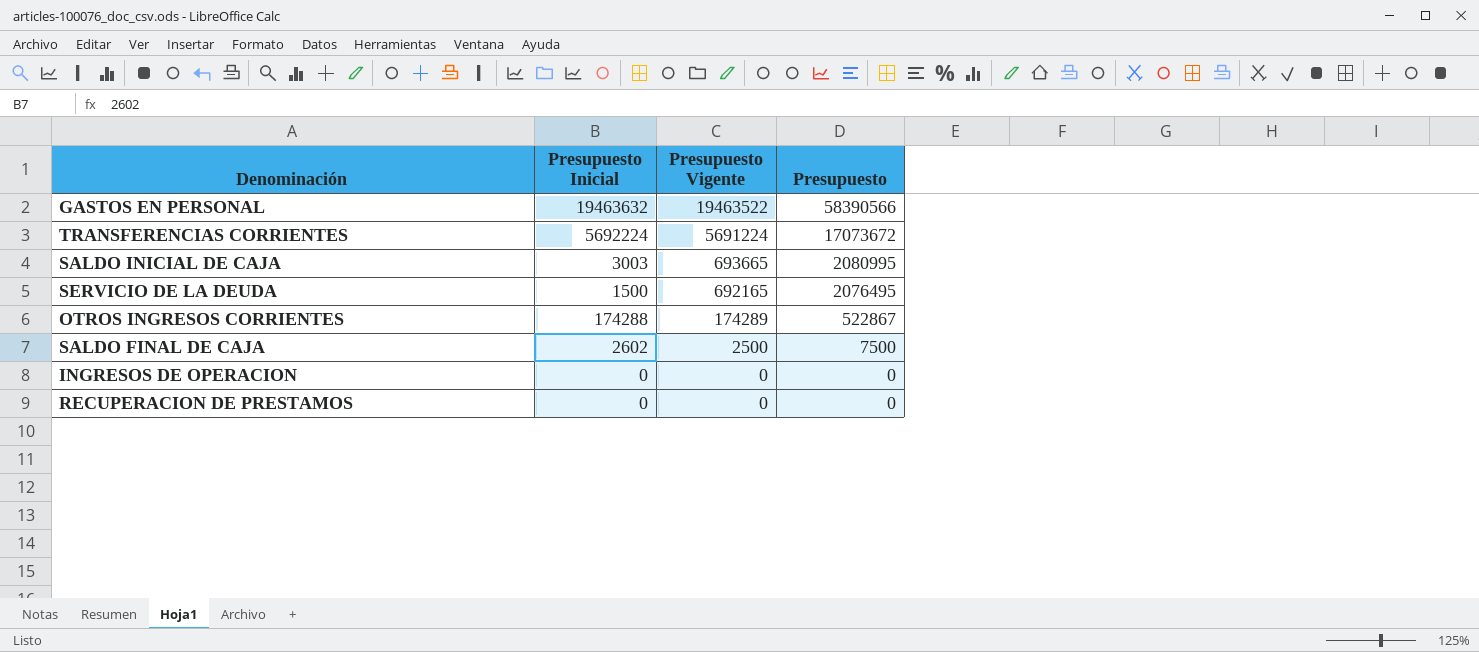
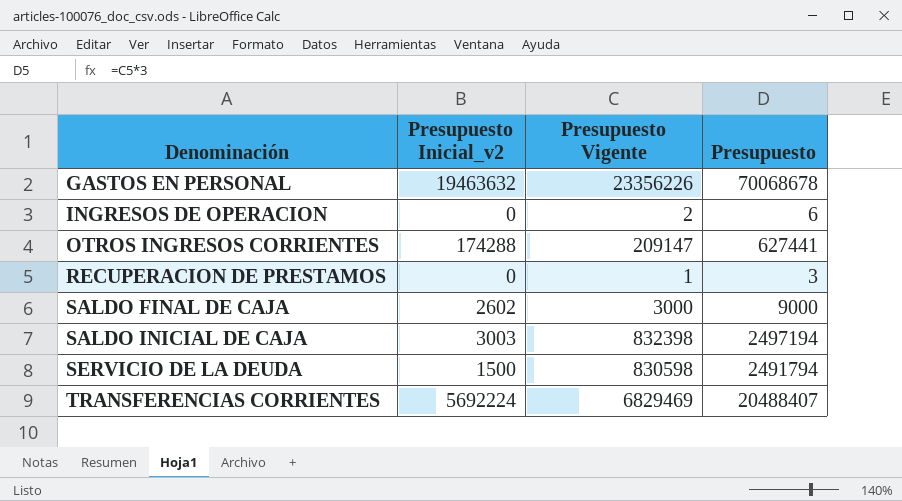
row order: Presupuesto Vigente descending -> Denominación ascending
column name: Presupuesto Inicial -> Presupuesto Inicial_v2
GASTOS EN PERSONAL | Presupuesto Vigente: 19463522 -> 23356226
GASTOS EN PERSONAL | Presupuesto: 58390566 -> 70068678
INGRESOS DE OPERACION | Presupuesto Vigente: 0 -> 2
INGRESOS DE OPERACION | Presupuesto: 0 -> 6
OTROS INGRESOS CORRIENTES | Presupuesto Vigente: 174289 -> 209147
OTROS INGRESOS CORRIENTES | Presupuesto: 522867 -> 627441
RECUPERACION DE PRESTAMOS | Presupuesto Vigente: 0 -> 1
RECUPERACION DE PRESTAMOS | Presupuesto: 0 -> 3
SALDO FINAL DE CAJA | Presupuesto Vigente: 2500 -> 3000
SALDO FINAL DE CAJA | Presupuesto: 7500 -> 9000
SALDO INICIAL DE CAJA | Presupuesto Vigente: 693665 -> 832398
SALDO INICIAL DE CAJA | Presupuesto: 2080995 -> 2497194
SERVICIO DE LA DEUDA | Presupuesto Vigente: 692165 -> 830598
SERVICIO DE LA DEUDA | Presupuesto: 2076495 -> 2491794
TRANSFERENCIAS CORRIENTES | Presupuesto Vigente: 5691224 -> 6829469
TRANSFERENCIAS CORRIENTES | Presupuesto: 17073672 -> 20488407

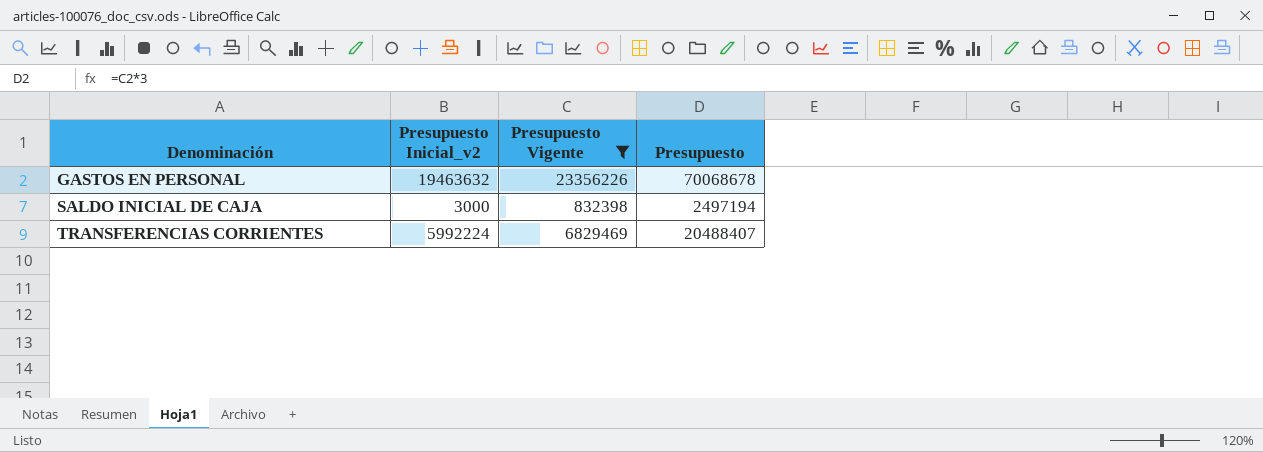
filter: none -> Presupuesto Vigente >= 832398
SALDO INICIAL DE CAJA | Presupuesto Inicial_v2: 3003 -> 3000
TRANSFERENCIAS CORRIENTES | Presupuesto Inicial_v2: 5692224 -> 5992224

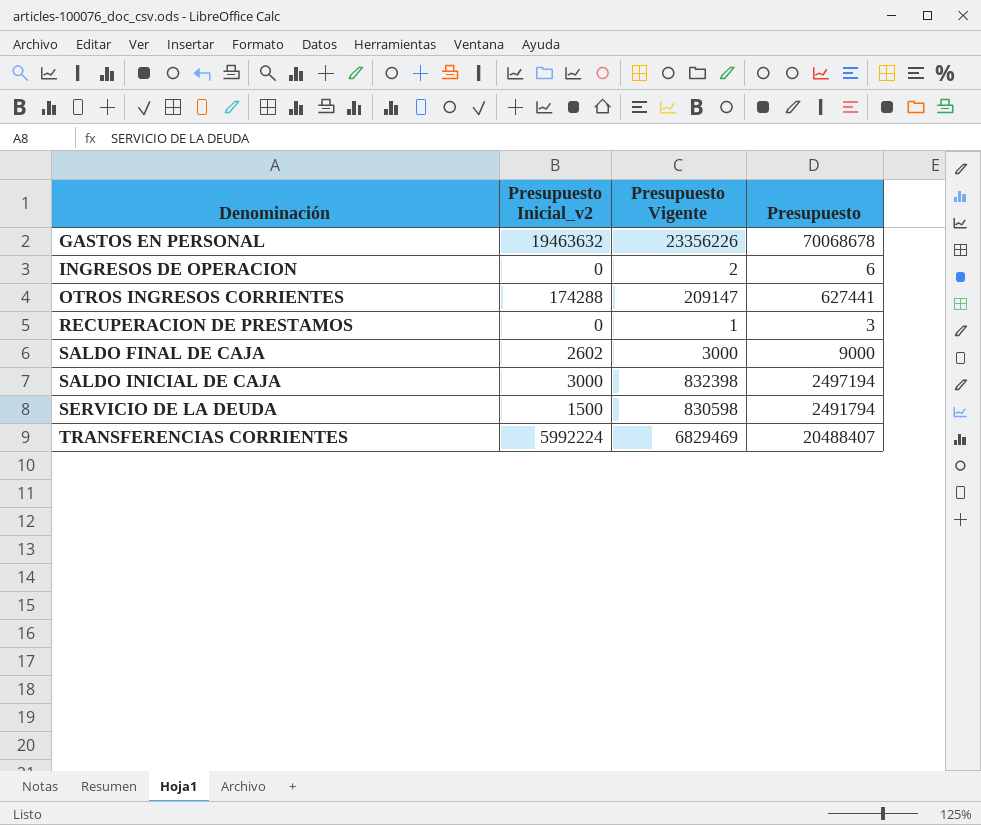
filter: Presupuesto Vigente >= 832398 -> none

